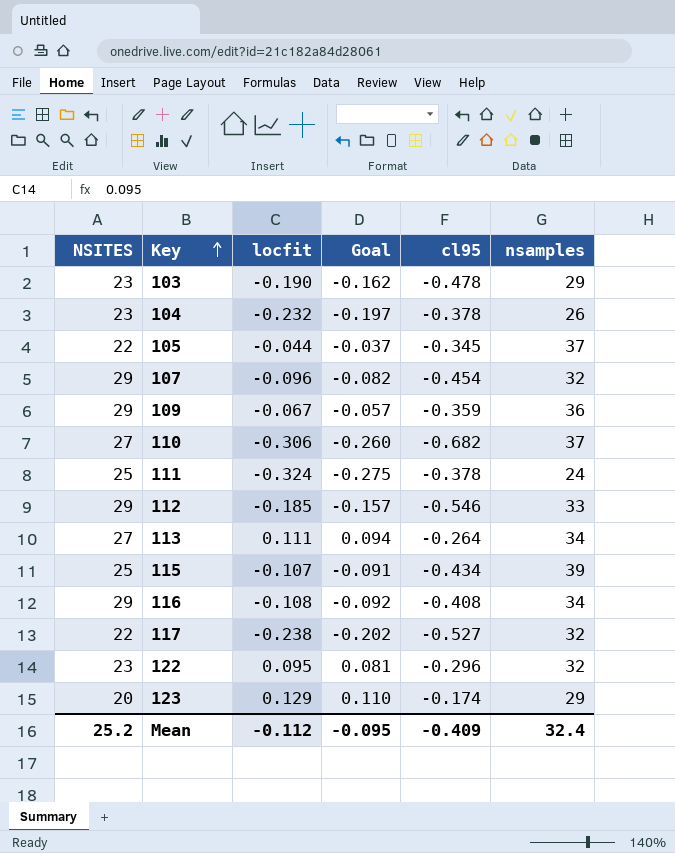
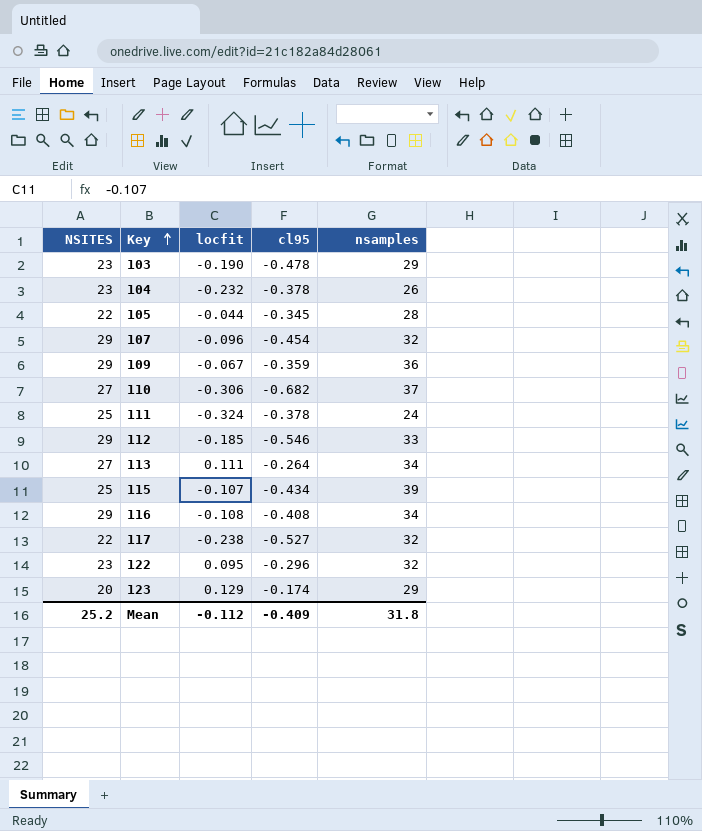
column Goal | formula: [locfit] * 0.85 -> none
105 | nsamples: 37 -> 28
Mean | nsamples: 32.4 -> 31.8

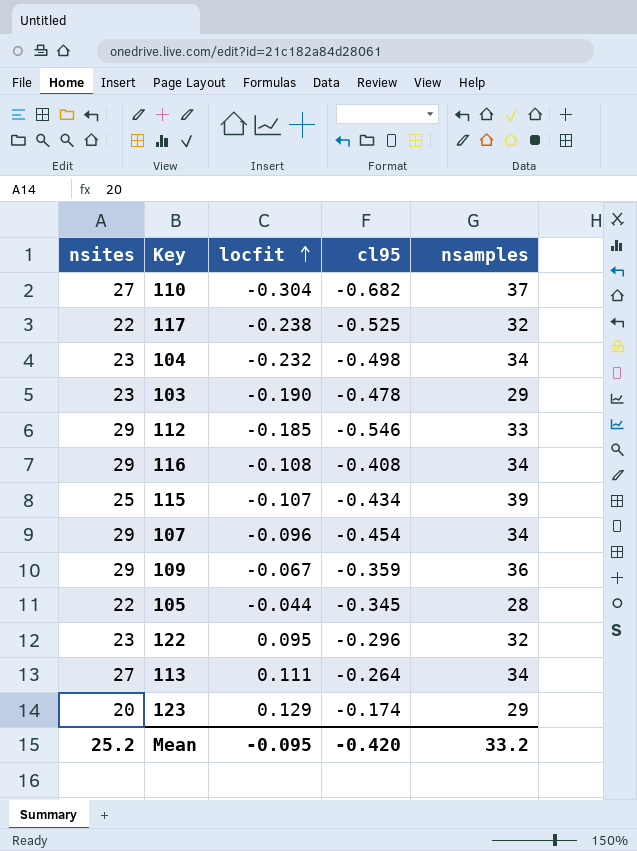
row order: Key ascending -> locfit ascending
column name: NSITES -> nsites
row 111: 25 | -0.324 | -0.378 | 24 -> none
110 | locfit: -0.306 -> -0.304
117 | cl95: -0.527 -> -0.525
104 | cl95: -0.378 -> -0.498
104 | nsamples: 26 -> 34
107 | nsamples: 32 -> 34
Mean | locfit: -0.112 -> -0.095
Mean | cl95: -0.409 -> -0.420
Mean | nsamples: 31.8 -> 33.2

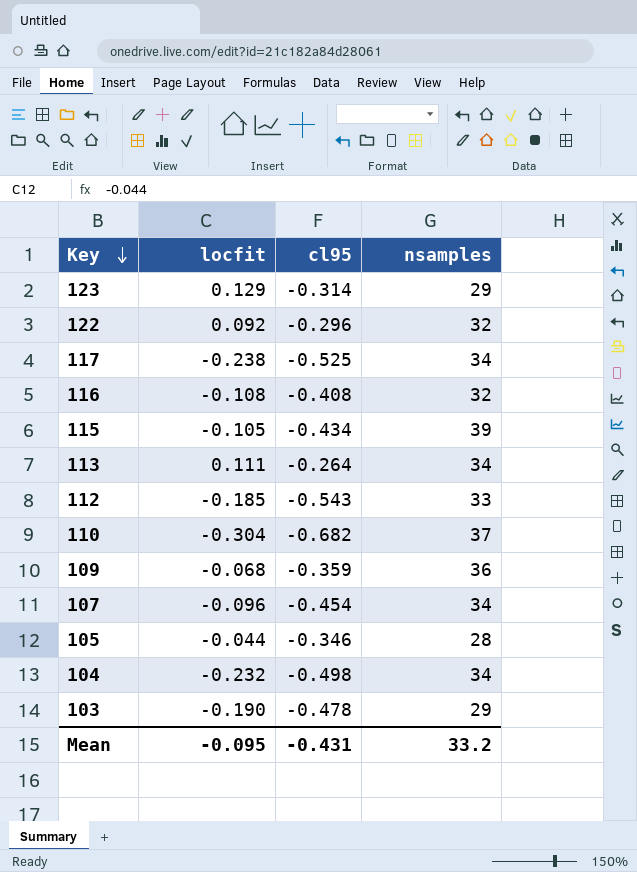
row order: locfit ascending -> Key descending
column nsites | position: 1 -> none
123 | cl95: -0.174 -> -0.314
122 | locfit: 0.095 -> 0.092
117 | nsamples: 32 -> 34
116 | nsamples: 34 -> 32
115 | locfit: -0.107 -> -0.105
112 | cl95: -0.546 -> -0.543
109 | locfit: -0.067 -> -0.068
105 | cl95: -0.345 -> -0.346
Mean | cl95: -0.420 -> -0.431

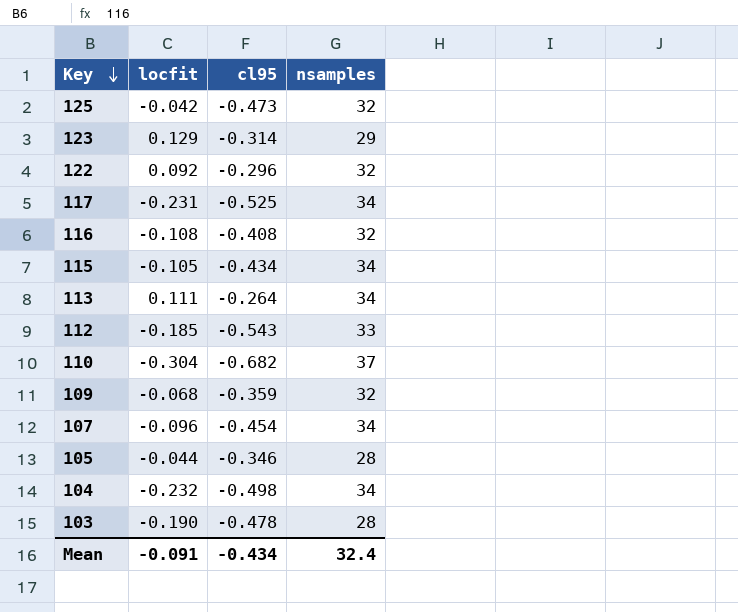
row 125: none -> -0.042 | -0.473 | 32
117 | locfit: -0.238 -> -0.231
115 | nsamples: 39 -> 34
109 | nsamples: 36 -> 32
103 | nsamples: 29 -> 28
Mean | locfit: -0.095 -> -0.091
Mean | cl95: -0.431 -> -0.434
Mean | nsamples: 33.2 -> 32.4

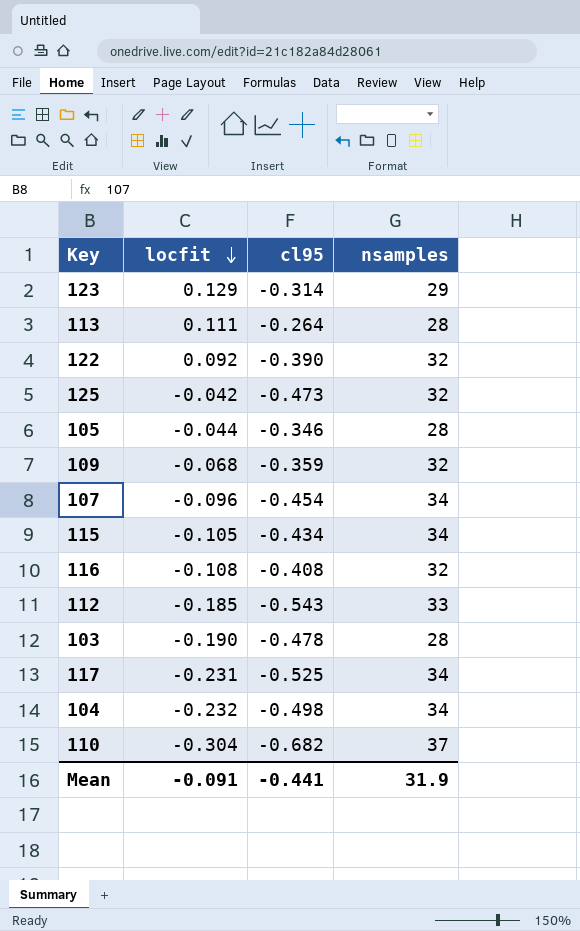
row order: Key descending -> locfit descending
113 | nsamples: 34 -> 28
122 | cl95: -0.296 -> -0.390
Mean | cl95: -0.434 -> -0.441
Mean | nsamples: 32.4 -> 31.9

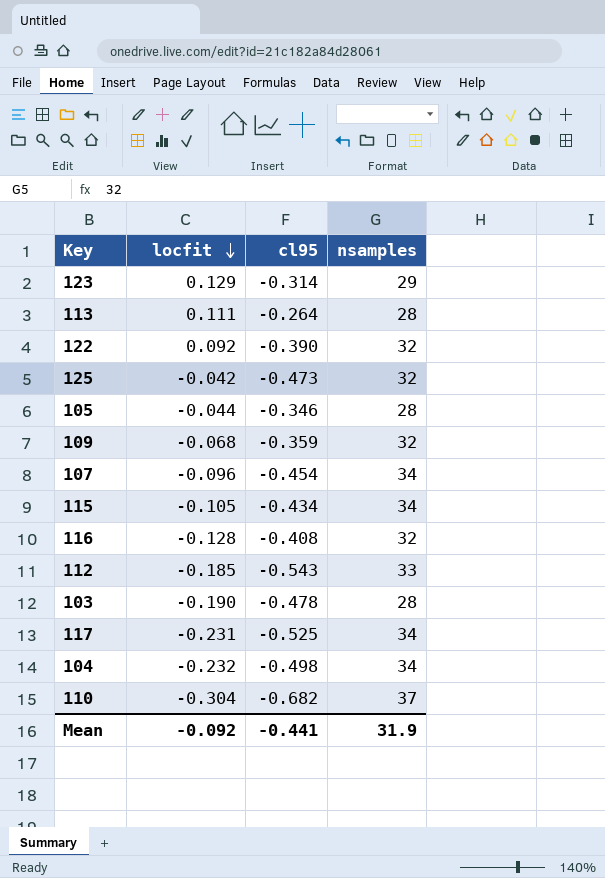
116 | locfit: -0.108 -> -0.128
Mean | locfit: -0.091 -> -0.092

